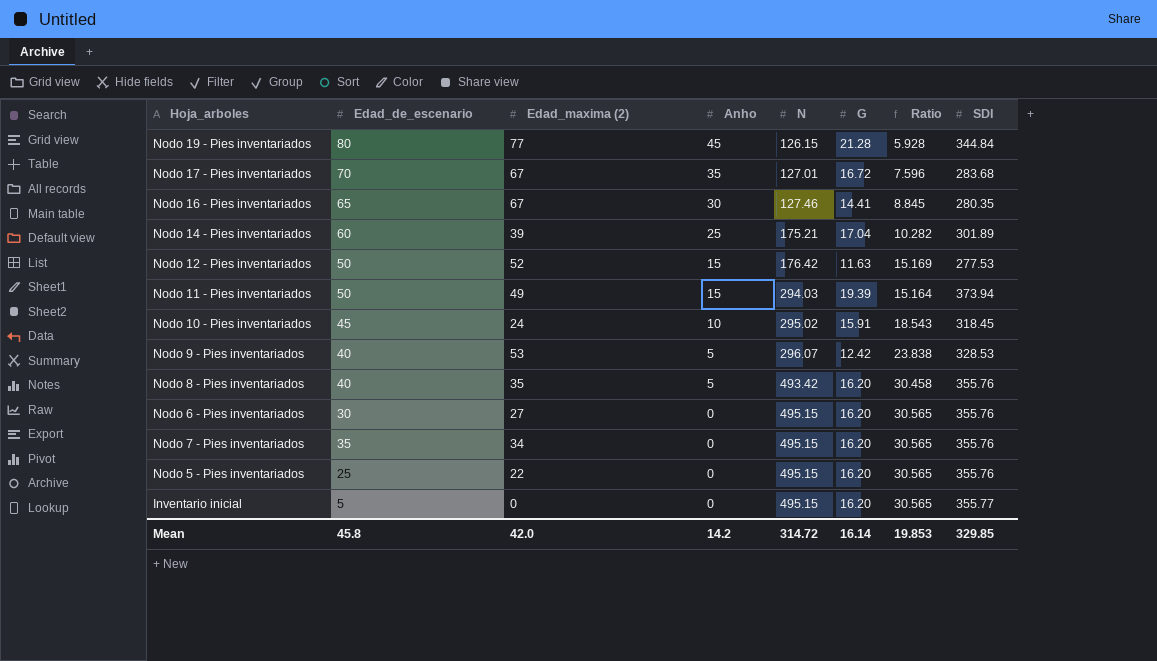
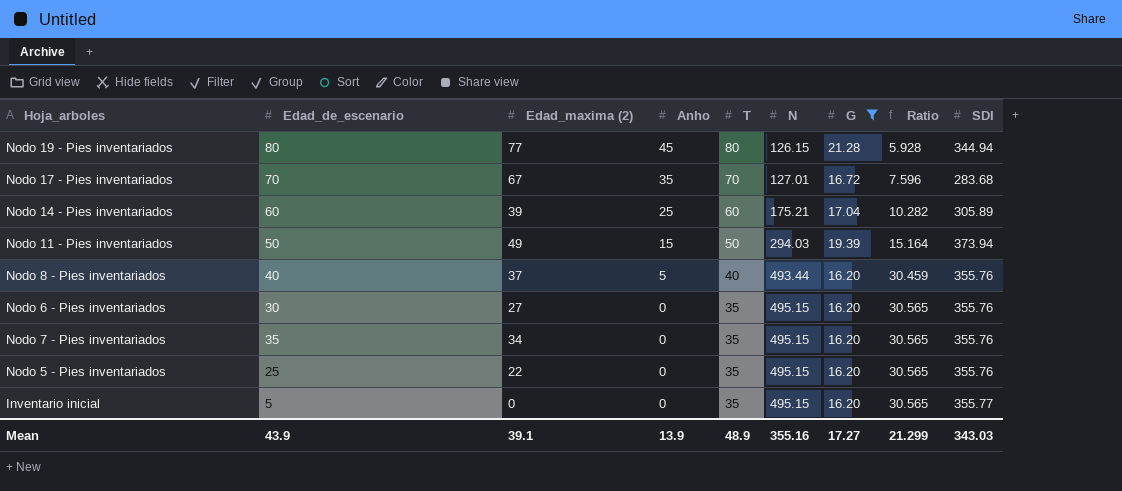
filter: none -> G >= 16.20
column T | position: none -> 5
Nodo 19 - Pies inventariados | SDI: 344.84 -> 344.94
Nodo 14 - Pies inventariados | SDI: 301.89 -> 305.89
Nodo 8 - Pies inventariados | Edad_maxima (2): 35 -> 37
Nodo 8 - Pies inventariados | N: 493.42 -> 493.44
Nodo 8 - Pies inventariados | Ratio: 30.458 -> 30.459
Mean | Edad_de_escenario: 45.8 -> 43.9
Mean | Edad_maxima (2): 42.0 -> 39.1
Mean | Anho: 14.2 -> 13.9
Mean | N: 314.72 -> 355.16
Mean | G: 16.14 -> 17.27
Mean | Ratio: 19.853 -> 21.299
Mean | SDI: 329.85 -> 343.03

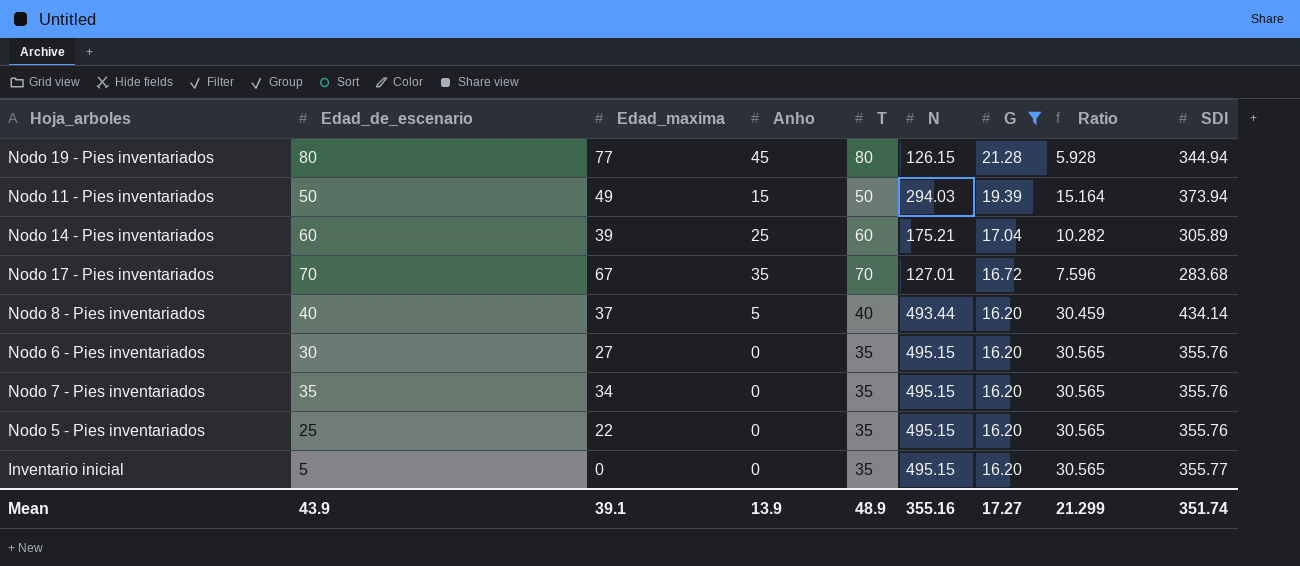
row order: Anho descending -> G descending
column name: Edad_maxima (2) -> Edad_maxima
Nodo 8 - Pies inventariados | SDI: 355.76 -> 434.14
Mean | SDI: 343.03 -> 351.74

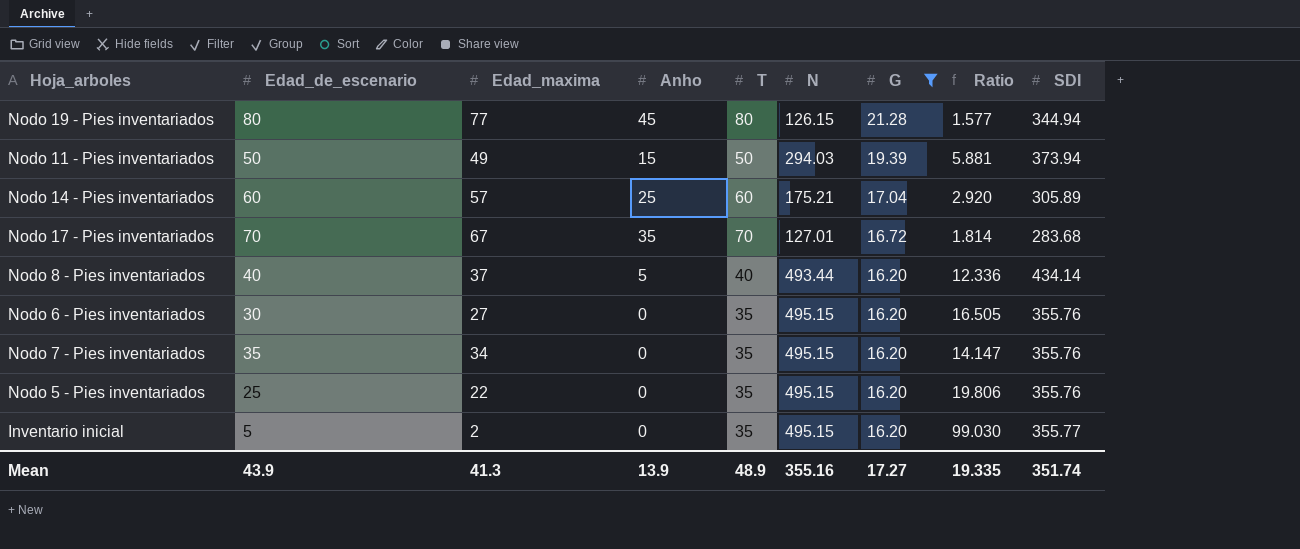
column Ratio | formula: [N] / [G] -> [N] / [Edad_de_escenario]
Nodo 14 - Pies inventariados | Edad_maxima: 39 -> 57
Inventario inicial | Edad_maxima: 0 -> 2
Mean | Edad_maxima: 39.1 -> 41.3
Mean | Ratio: 21.299 -> 19.335

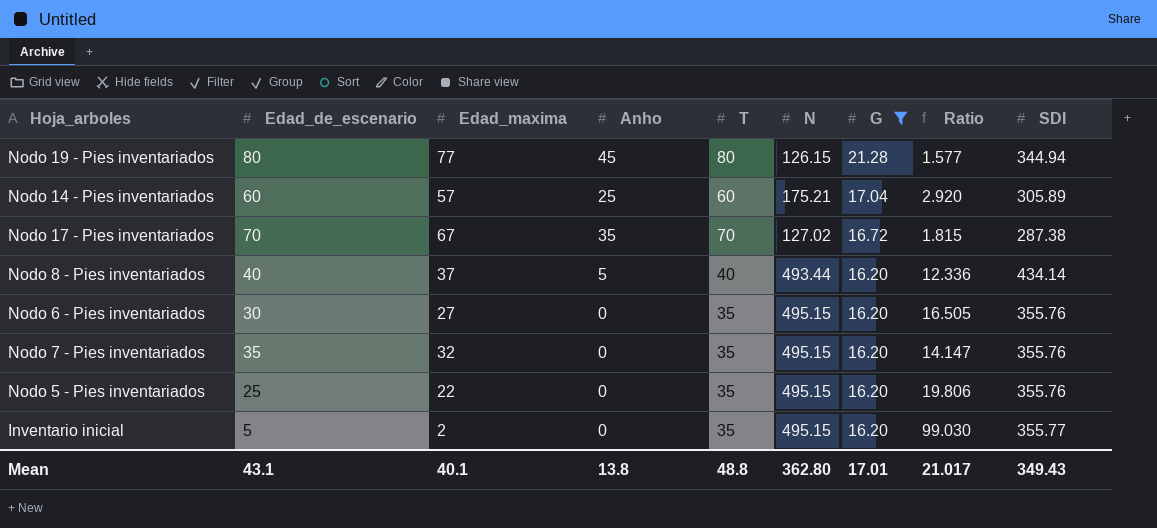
row Nodo 11 - Pies inventariados: 50 | 49 | 15 | 50 | 294.03 | 19.39 | 5.881 | 373.94 -> none
Nodo 17 - Pies inventariados | N: 127.01 -> 127.02
Nodo 17 - Pies inventariados | Ratio: 1.814 -> 1.815
Nodo 17 - Pies inventariados | SDI: 283.68 -> 287.38
Nodo 7 - Pies inventariados | Edad_maxima: 34 -> 32
Mean | Edad_de_escenario: 43.9 -> 43.1
Mean | Edad_maxima: 41.3 -> 40.1
Mean | Anho: 13.9 -> 13.8
Mean | T: 48.9 -> 48.8
Mean | N: 355.16 -> 362.80
Mean | G: 17.27 -> 17.01
Mean | Ratio: 19.335 -> 21.017
Mean | SDI: 351.74 -> 349.43

